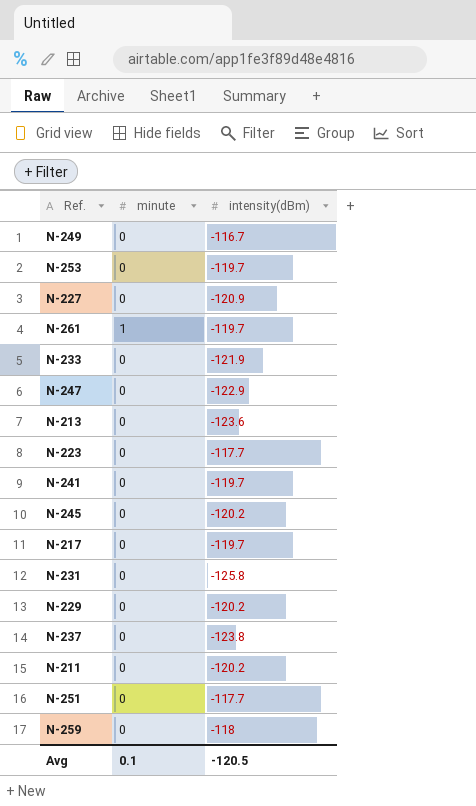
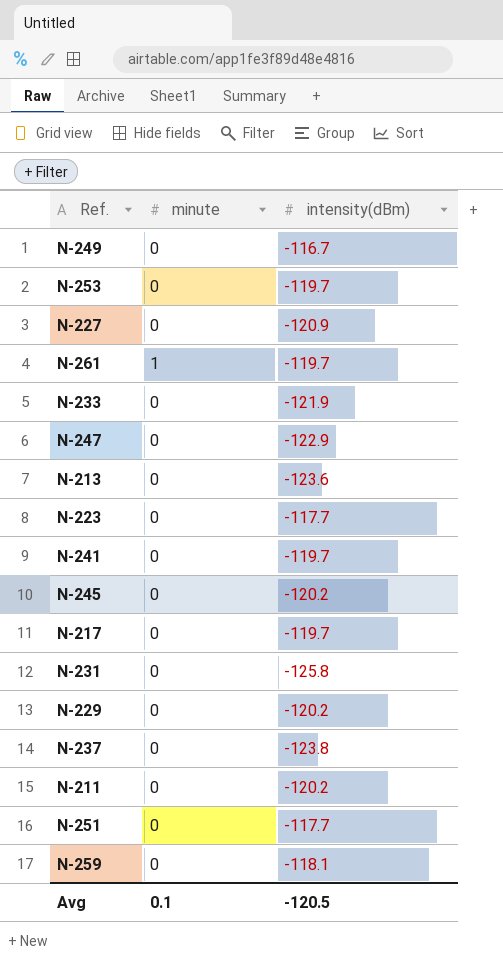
N-259 | intensity(dBm): -118 -> -118.1

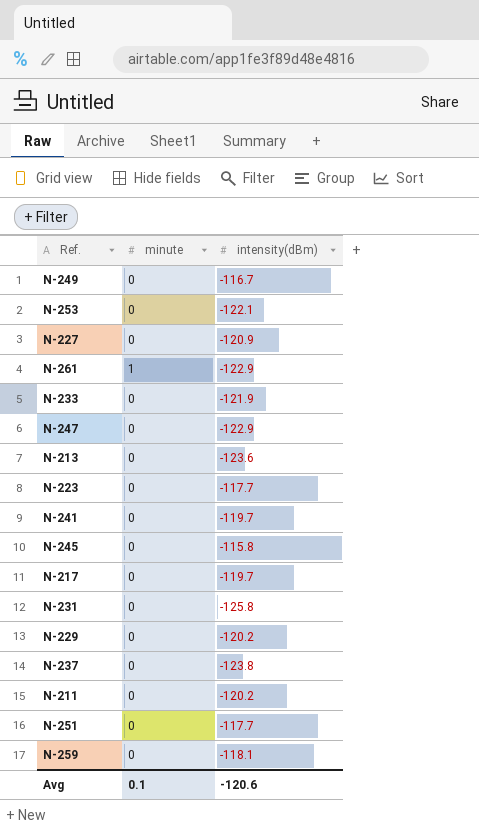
N-253 | intensity(dBm): -119.7 -> -122.1
N-261 | intensity(dBm): -119.7 -> -122.9
N-245 | intensity(dBm): -120.2 -> -115.8
Avg | intensity(dBm): -120.5 -> -120.6

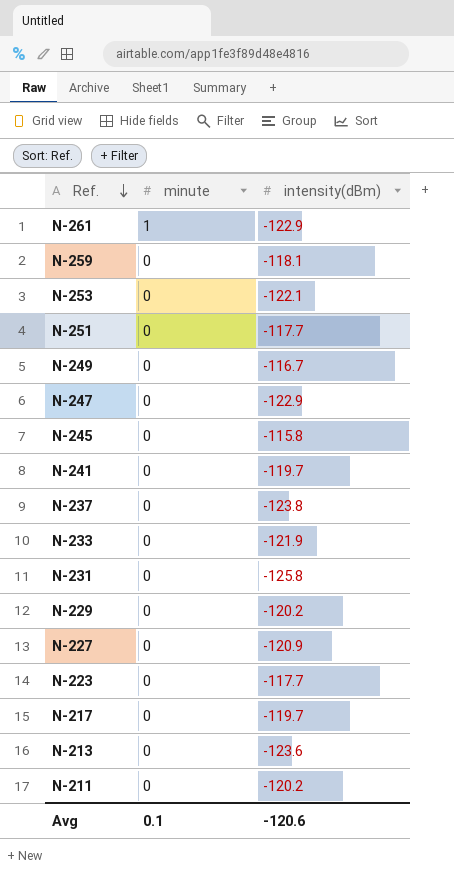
row order: none -> Ref. descending

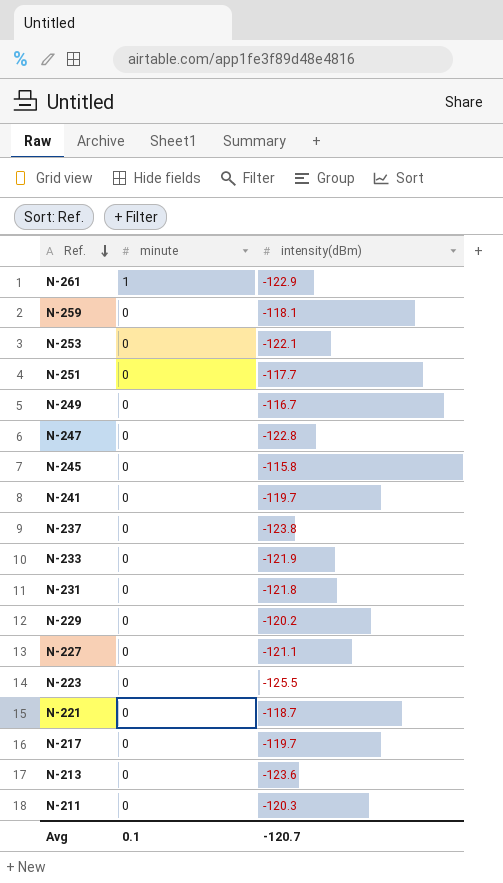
N-247 | intensity(dBm): -122.9 -> -122.8
N-231 | intensity(dBm): -125.8 -> -121.8
N-227 | intensity(dBm): -120.9 -> -121.1
N-223 | intensity(dBm): -117.7 -> -125.5
row N-221: none -> 0 | -118.7
N-211 | intensity(dBm): -120.2 -> -120.3
Avg | intensity(dBm): -120.6 -> -120.7

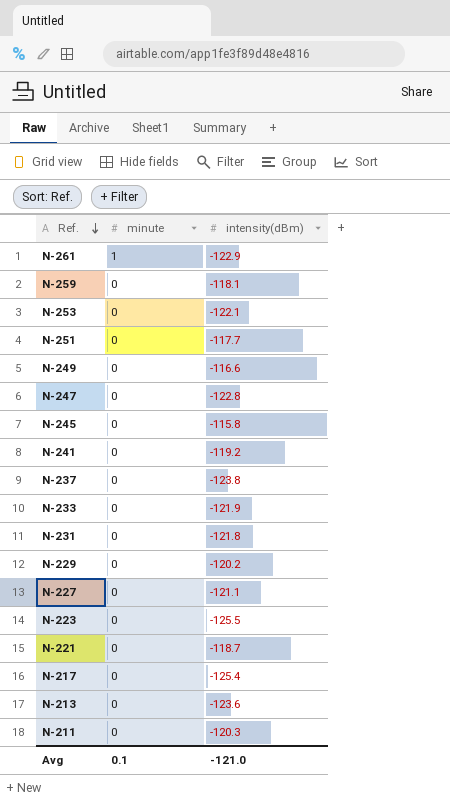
N-249 | intensity(dBm): -116.7 -> -116.6
N-241 | intensity(dBm): -119.7 -> -119.2
N-217 | intensity(dBm): -119.7 -> -125.4
Avg | intensity(dBm): -120.7 -> -121.0

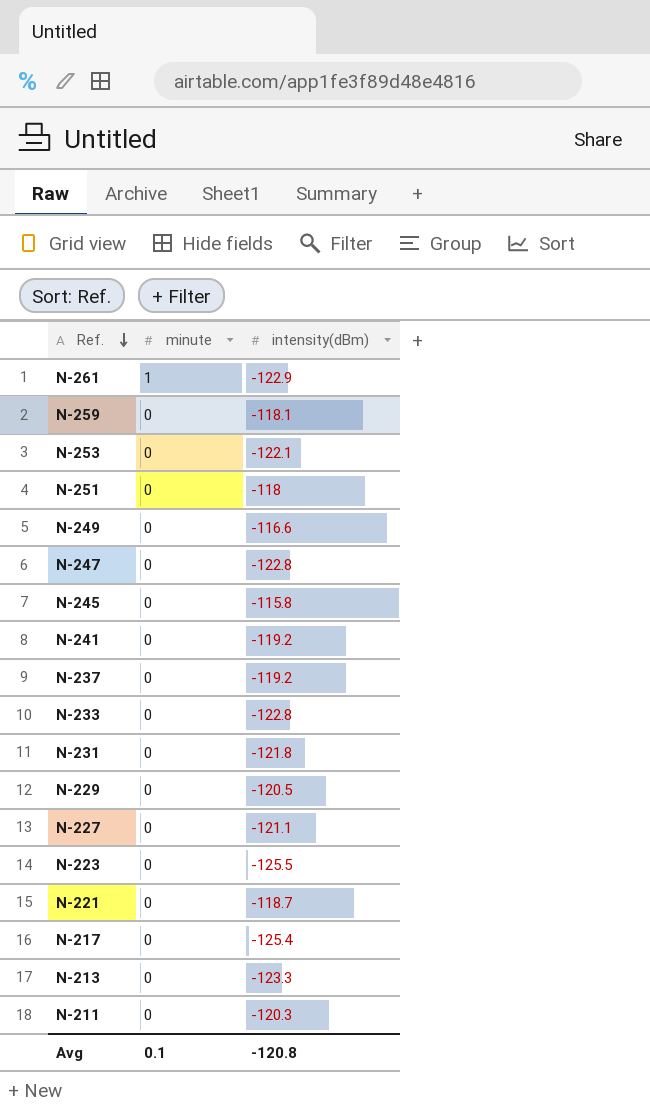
N-251 | intensity(dBm): -117.7 -> -118
N-237 | intensity(dBm): -123.8 -> -119.2
N-233 | intensity(dBm): -121.9 -> -122.8
N-229 | intensity(dBm): -120.2 -> -120.5
N-213 | intensity(dBm): -123.6 -> -123.3
Avg | intensity(dBm): -121.0 -> -120.8

